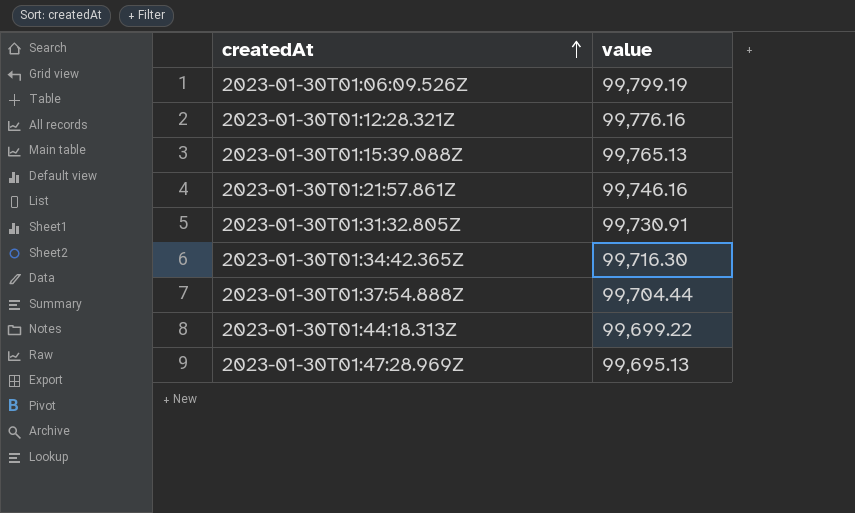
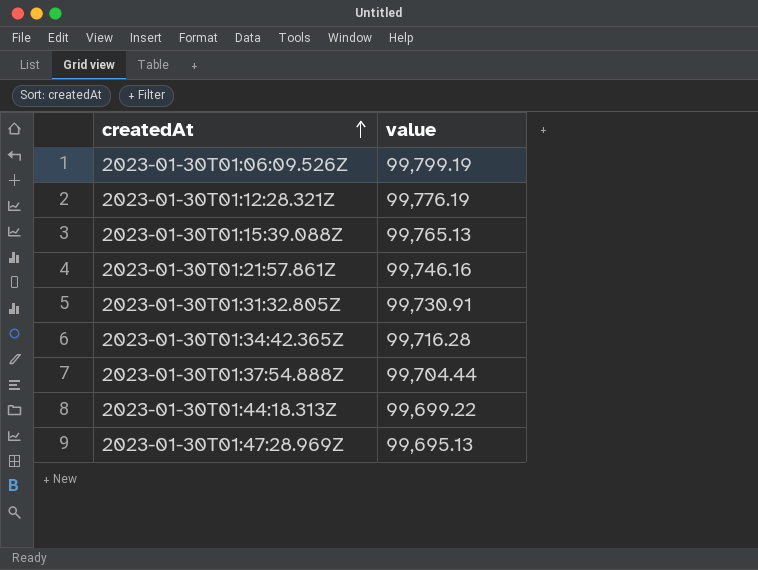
2023-01-30T01:12:28.321Z | value: 99,776.16 -> 99,776.19
2023-01-30T01:34:42.365Z | value: 99,716.30 -> 99,716.28

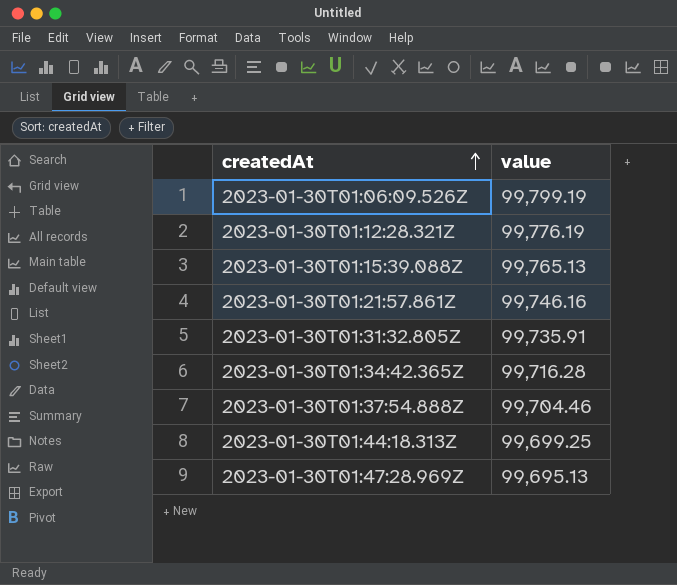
2023-01-30T01:31:32.805Z | value: 99,730.91 -> 99,735.91
2023-01-30T01:37:54.888Z | value: 99,704.44 -> 99,704.46
2023-01-30T01:44:18.313Z | value: 99,699.22 -> 99,699.25

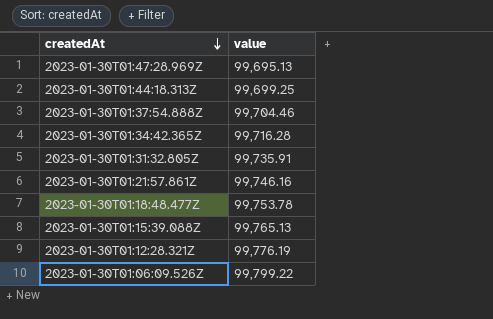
row order: createdAt ascending -> createdAt descending
row 2023-01-30T01:18:48.477Z: none -> 99,753.78
2023-01-30T01:06:09.526Z | value: 99,799.19 -> 99,799.22

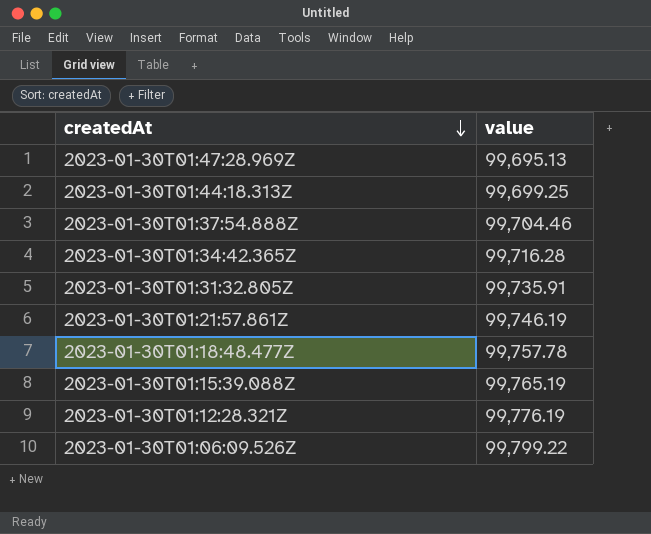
2023-01-30T01:21:57.861Z | value: 99,746.16 -> 99,746.19
2023-01-30T01:18:48.477Z | value: 99,753.78 -> 99,757.78
2023-01-30T01:15:39.088Z | value: 99,765.13 -> 99,765.19

